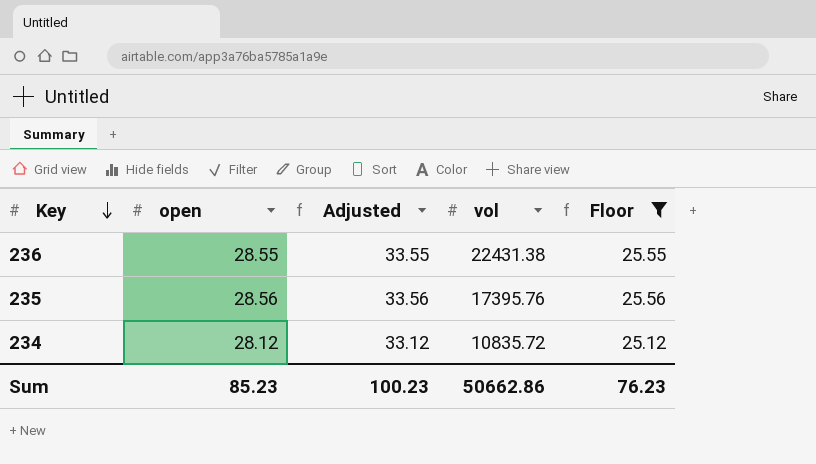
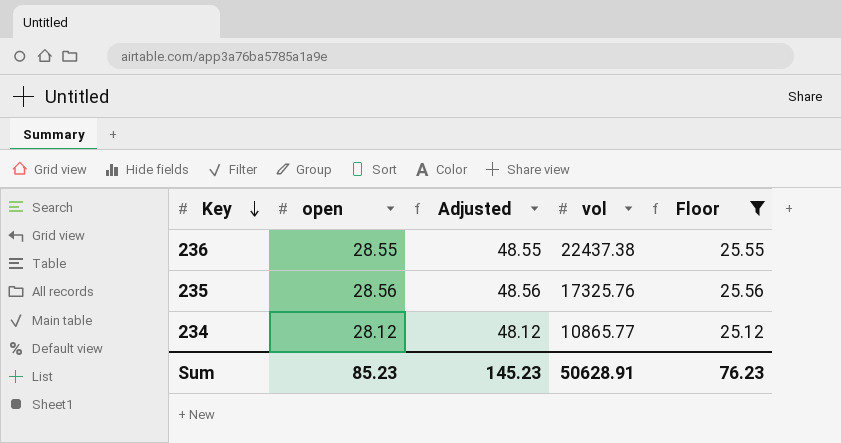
column Adjusted | formula: [open] + 5 -> [open] + 20
236 | vol: 22431.38 -> 22437.38
235 | vol: 17395.76 -> 17325.76
234 | vol: 10835.72 -> 10865.77
Sum | Adjusted: 100.23 -> 145.23
Sum | vol: 50662.86 -> 50628.91

